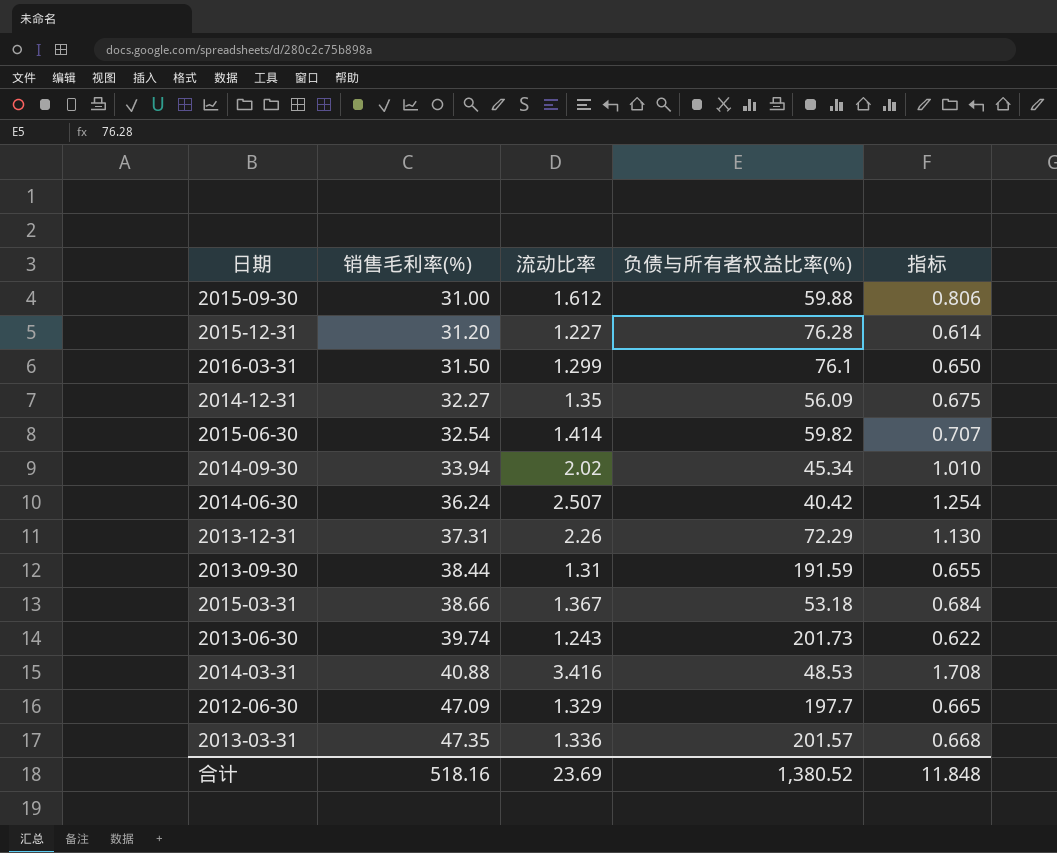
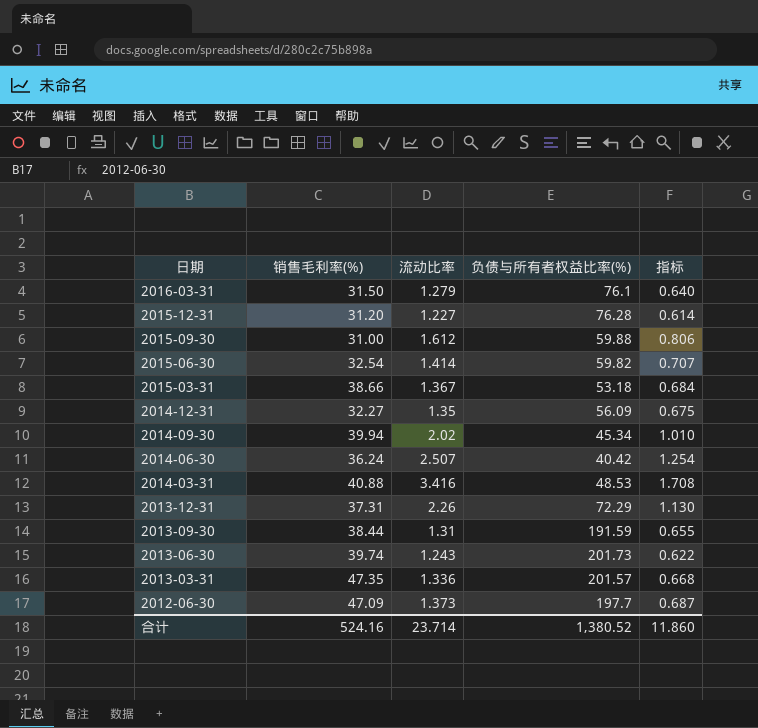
row order: 销售毛利率(%) ascending -> 日期 descending
2016-03-31 | 流动比率: 1.299 -> 1.279
2016-03-31 | 指标: 0.650 -> 0.640
2014-09-30 | 销售毛利率(%): 33.94 -> 39.94
2012-06-30 | 流动比率: 1.329 -> 1.373
2012-06-30 | 指标: 0.665 -> 0.687
合计 | 销售毛利率(%): 518.16 -> 524.16
合计 | 流动比率: 23.69 -> 23.714
合计 | 指标: 11.848 -> 11.860

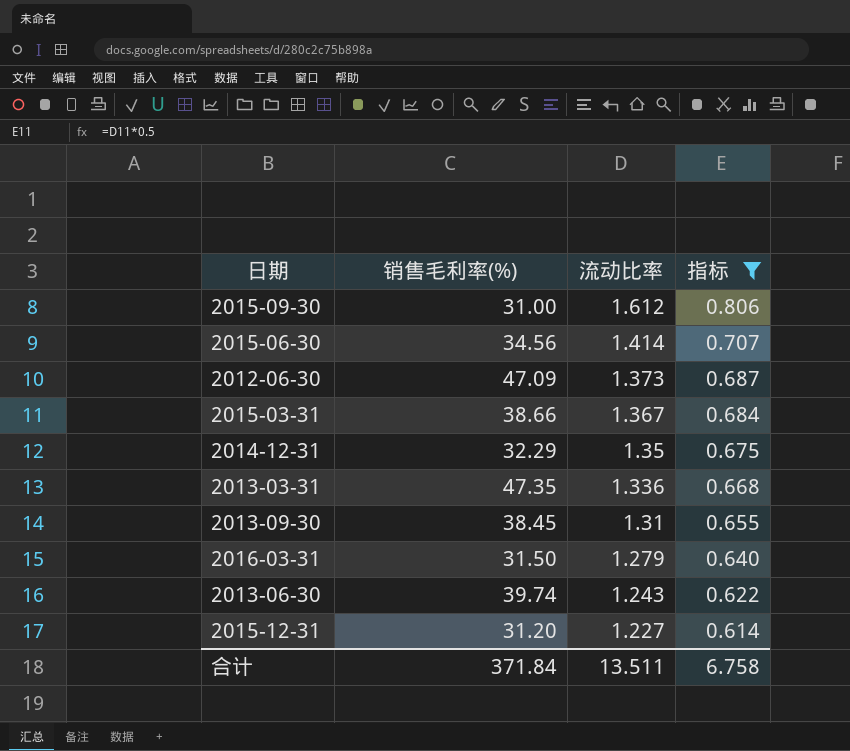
filter: none -> 指标 <= 0.806
row order: 日期 descending -> 流动比率 descending
column 负债与所有者权益比率(%) | position: 4 -> none
2015-06-30 | 销售毛利率(%): 32.54 -> 34.56
2014-12-31 | 销售毛利率(%): 32.27 -> 32.29
2013-09-30 | 销售毛利率(%): 38.44 -> 38.45
合计 | 销售毛利率(%): 524.16 -> 371.84
合计 | 流动比率: 23.714 -> 13.511
合计 | 指标: 11.860 -> 6.758

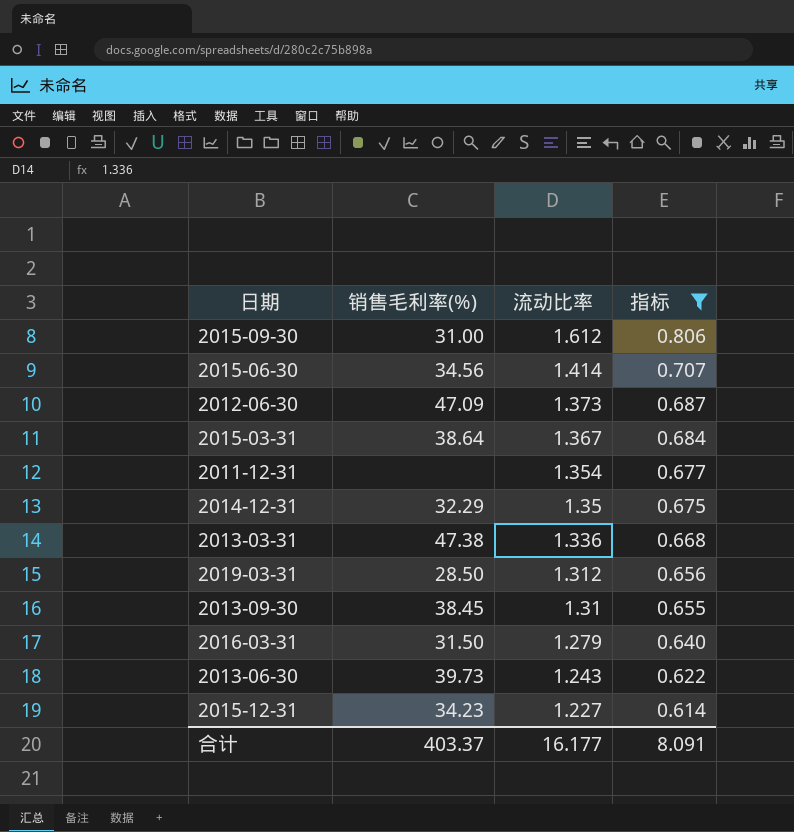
2015-03-31 | 销售毛利率(%): 38.66 -> 38.64
row 2011-12-31: none -> none | 1.354 | 0.677
2013-03-31 | 销售毛利率(%): 47.35 -> 47.38
row 2019-03-31: none -> 28.50 | 1.312 | 0.656
2013-06-30 | 销售毛利率(%): 39.74 -> 39.73
2015-12-31 | 销售毛利率(%): 31.20 -> 34.23
合计 | 销售毛利率(%): 371.84 -> 403.37
合计 | 流动比率: 13.511 -> 16.177
合计 | 指标: 6.758 -> 8.091

